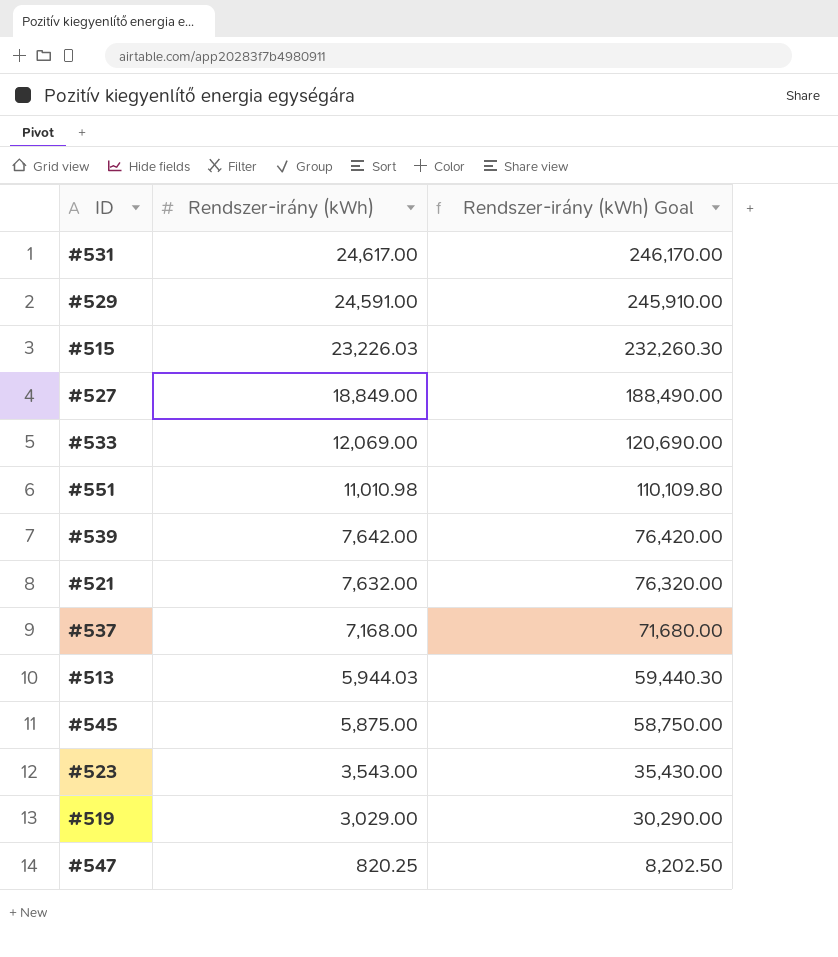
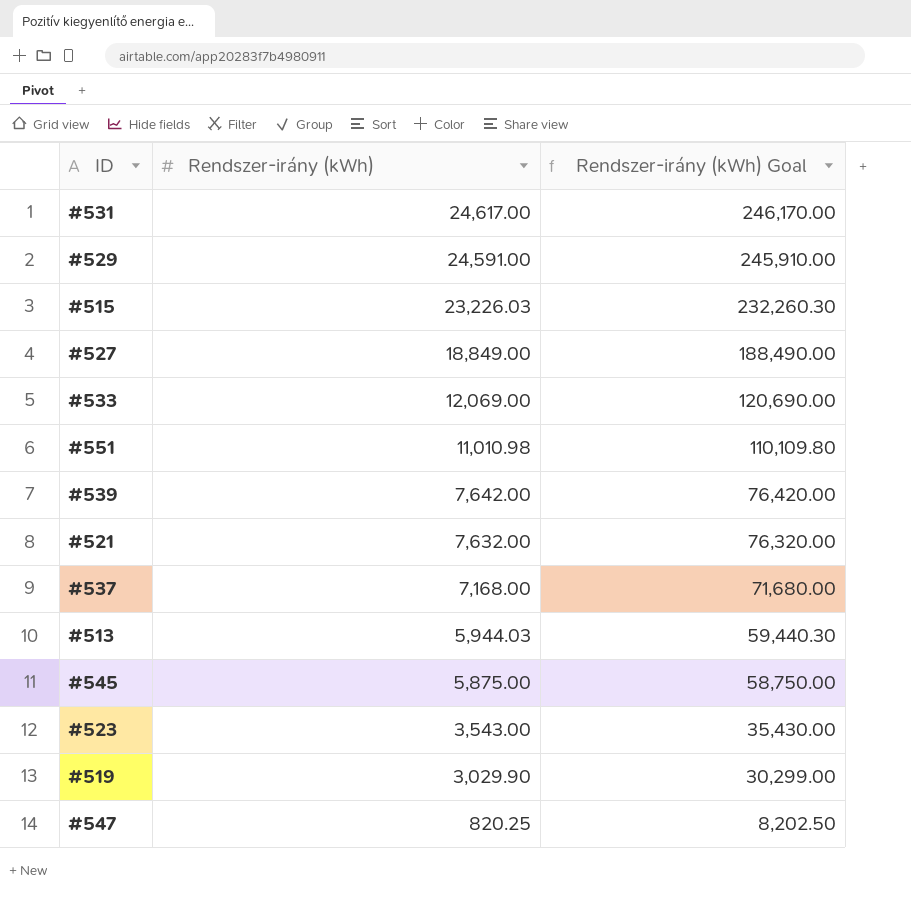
#519 | Rendszer-irány (kWh): 3,029.00 -> 3,029.90
#519 | Rendszer-irány (kWh) Goal: 30,290.00 -> 30,299.00

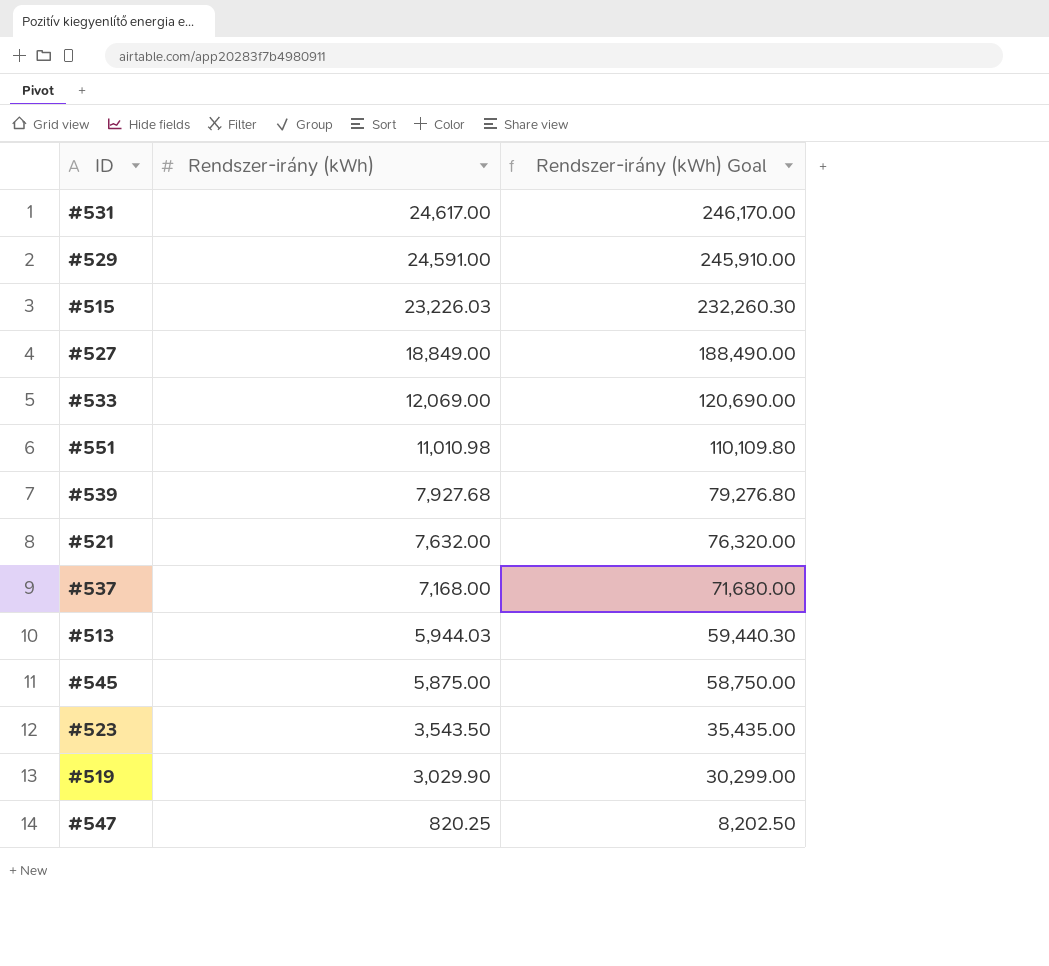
#539 | Rendszer-irány (kWh): 7,642.00 -> 7,927.68
#539 | Rendszer-irány (kWh) Goal: 76,420.00 -> 79,276.80
#523 | Rendszer-irány (kWh): 3,543.00 -> 3,543.50
#523 | Rendszer-irány (kWh) Goal: 35,430.00 -> 35,435.00

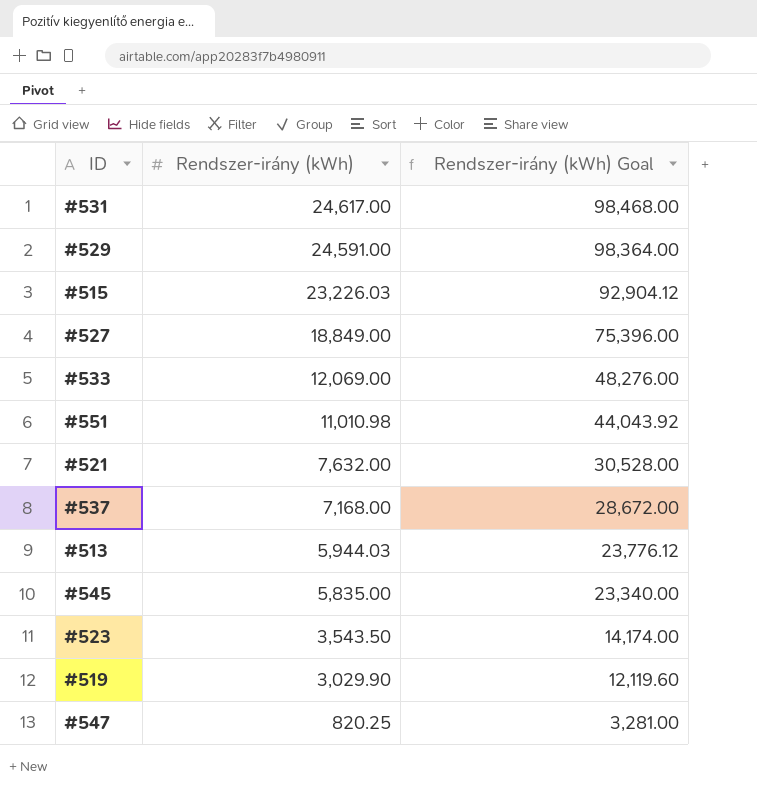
column Rendszer-irány (kWh) Goal | formula: [Rendszer-irány (kWh)] * 10 -> [Rendszer-irány (kWh)] * 4
row #539: 7,927.68 | 79,276.80 -> none
#545 | Rendszer-irány (kWh): 5,875.00 -> 5,835.00

